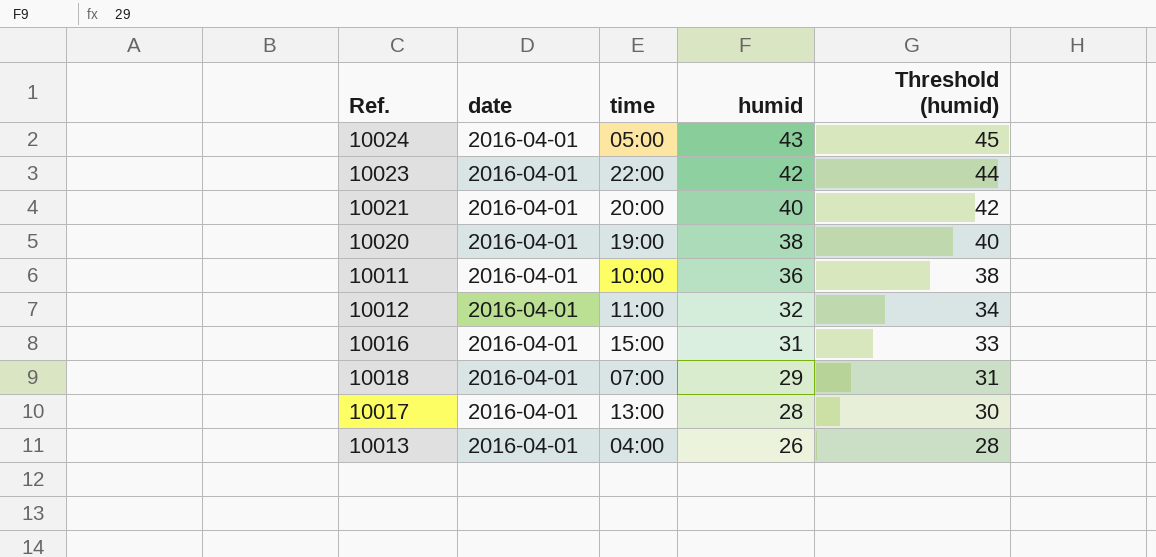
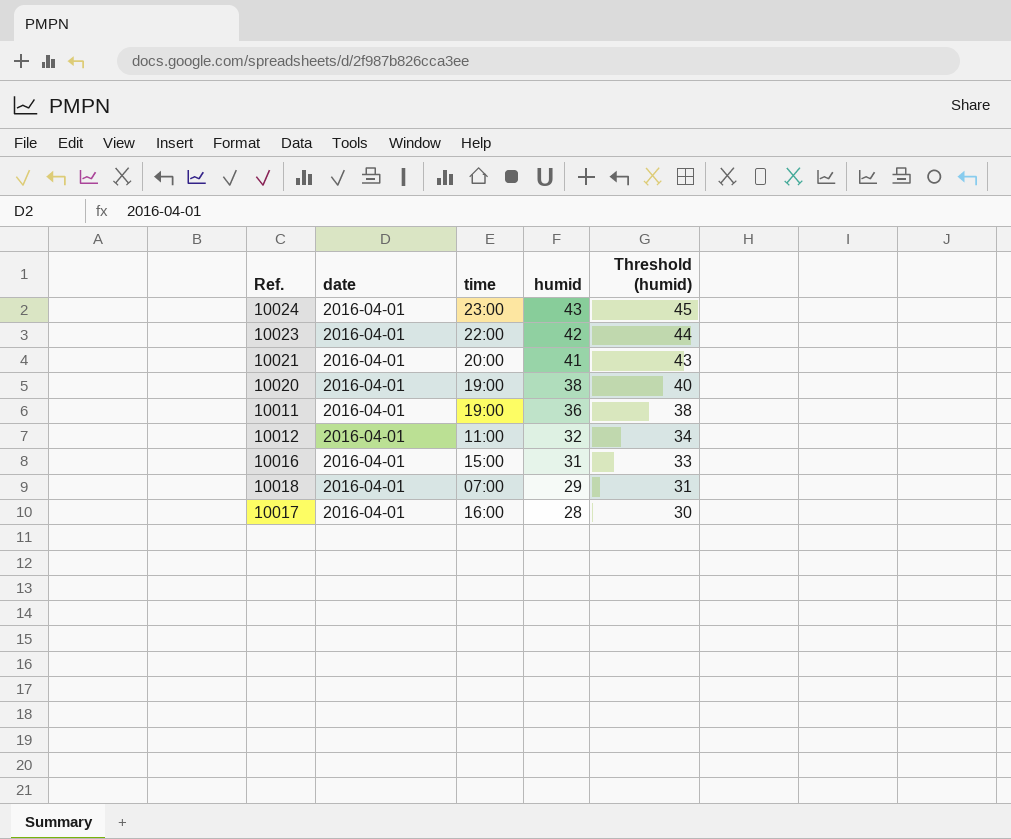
row 10013: 2016-04-01 | 04:00 | 26 | 28 -> none
10024 | time: 05:00 -> 23:00
10021 | humid: 40 -> 41
10021 | Threshold (humid): 42 -> 43
10011 | time: 10:00 -> 19:00
10017 | time: 13:00 -> 16:00

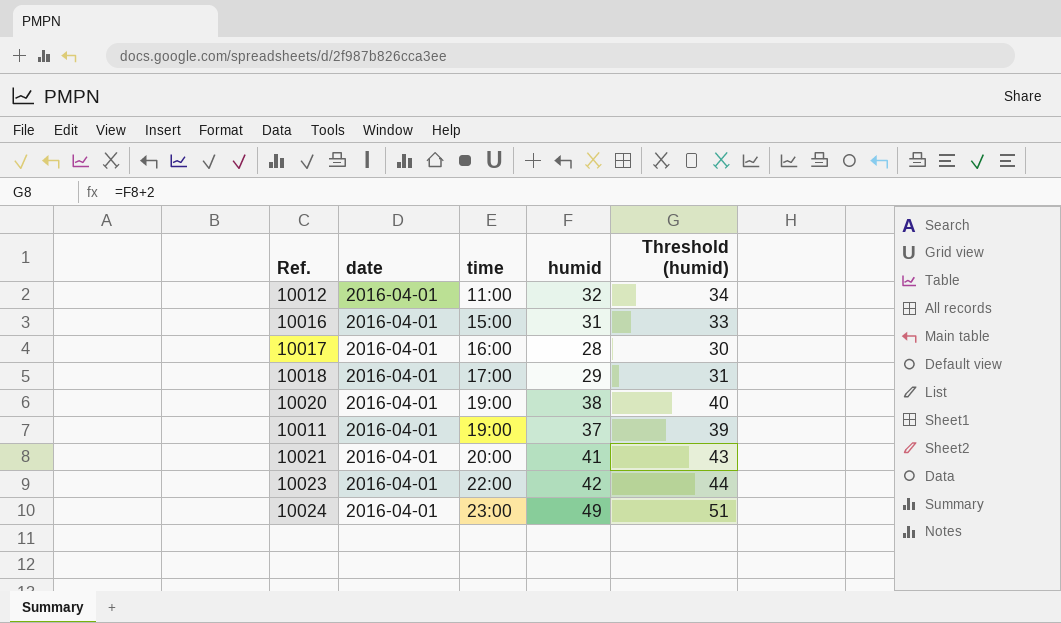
row order: humid descending -> time ascending
10018 | time: 07:00 -> 17:00
10011 | humid: 36 -> 37
10011 | Threshold (humid): 38 -> 39
10024 | humid: 43 -> 49
10024 | Threshold (humid): 45 -> 51

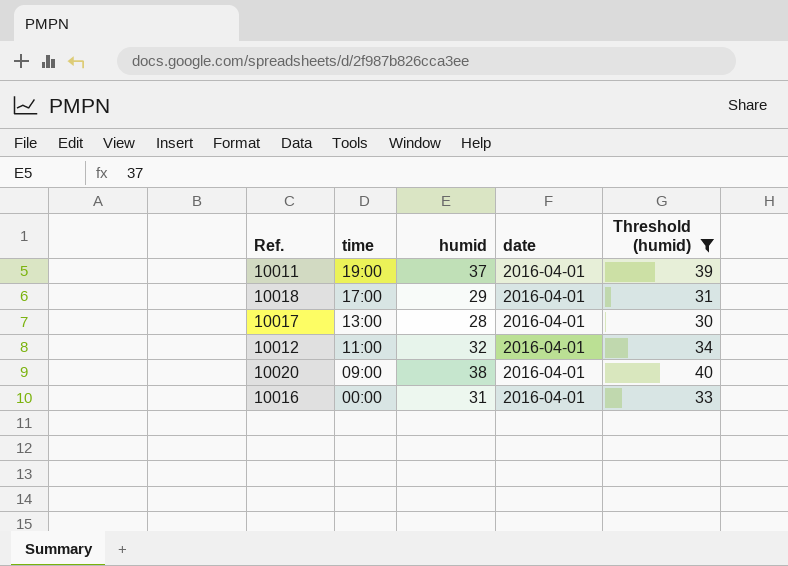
filter: none -> Threshold (humid) <= 40
row order: time ascending -> time descending
column date | position: 2 -> 4
10017 | time: 16:00 -> 13:00
10020 | time: 19:00 -> 09:00
10016 | time: 15:00 -> 00:00

